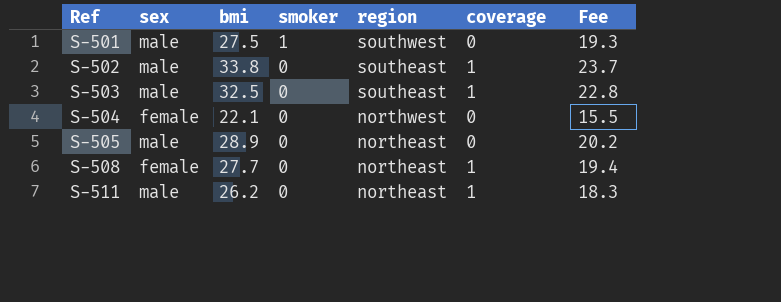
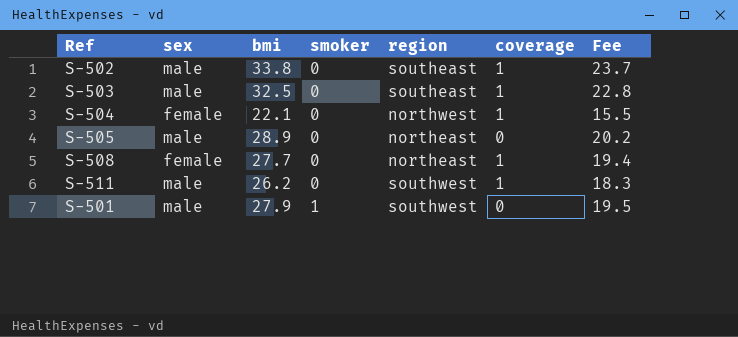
row order: Ref ascending -> smoker ascending
S-504 | coverage: 0 -> 1
S-511 | region: northeast -> southwest
S-501 | bmi: 27.5 -> 27.9
S-501 | Fee: 19.3 -> 19.5

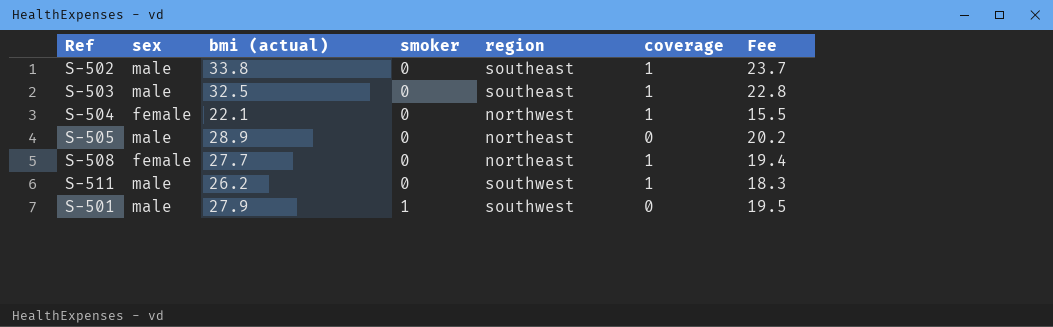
column name: bmi -> bmi (actual)

